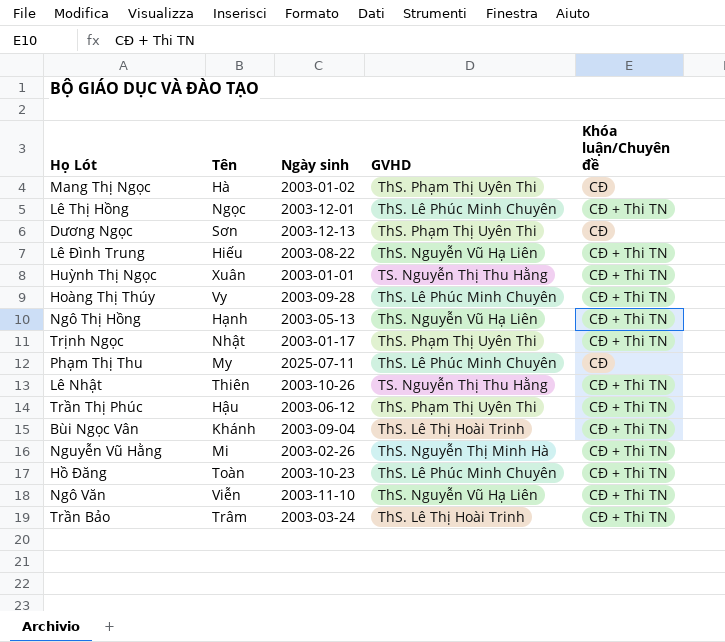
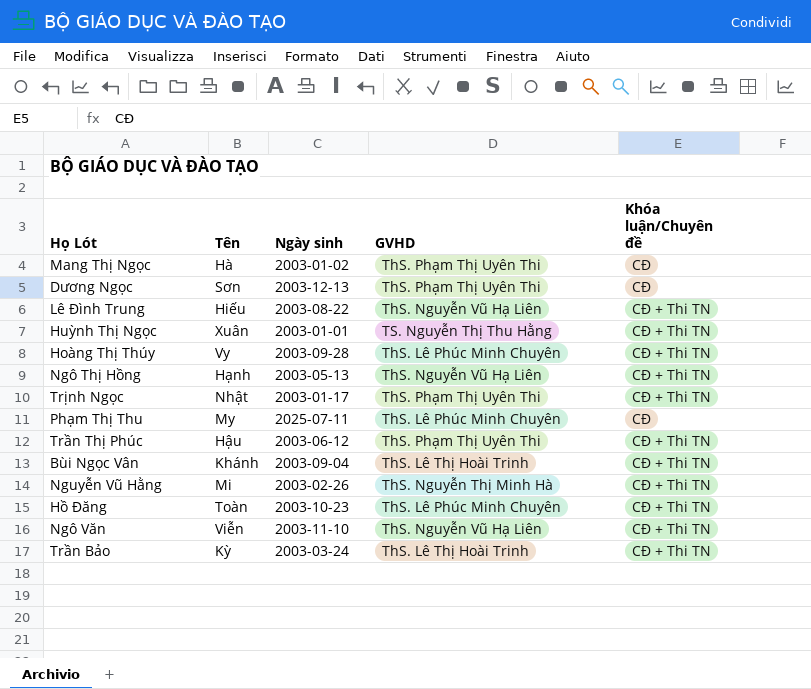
row Lê Thị Hồng: Ngọc | 2003-12-01 | ThS. Lê Phúc Minh Chuyên | CĐ + Thi TN -> none
row Lê Nhật: Thiên | 2003-10-26 | TS. Nguyễn Thị Thu Hằng | CĐ + Thi TN -> none
Trần Bảo | Tên: Trâm -> Kỳ

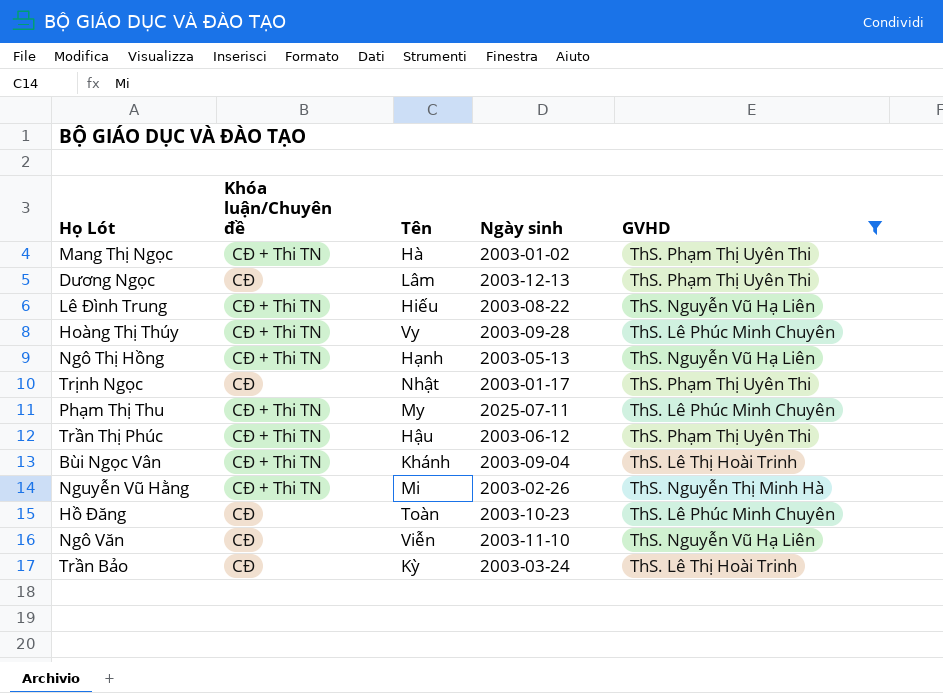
filter: none -> GVHD != TS. Nguyễn Thị Thu Hằng
column Khóa luận/Chuyên đề | position: 5 -> 2
Mang Thị Ngọc | Khóa luận/Chuyên đề: CĐ -> CĐ + Thi TN
Dương Ngọc | Tên: Sơn -> Lâm
Trịnh Ngọc | Khóa luận/Chuyên đề: CĐ + Thi TN -> CĐ
Phạm Thị Thu | Khóa luận/Chuyên đề: CĐ -> CĐ + Thi TN
Hồ Đăng | Khóa luận/Chuyên đề: CĐ + Thi TN -> CĐ
Ngô Văn | Khóa luận/Chuyên đề: CĐ + Thi TN -> CĐ
Trần Bảo | Khóa luận/Chuyên đề: CĐ + Thi TN -> CĐ

